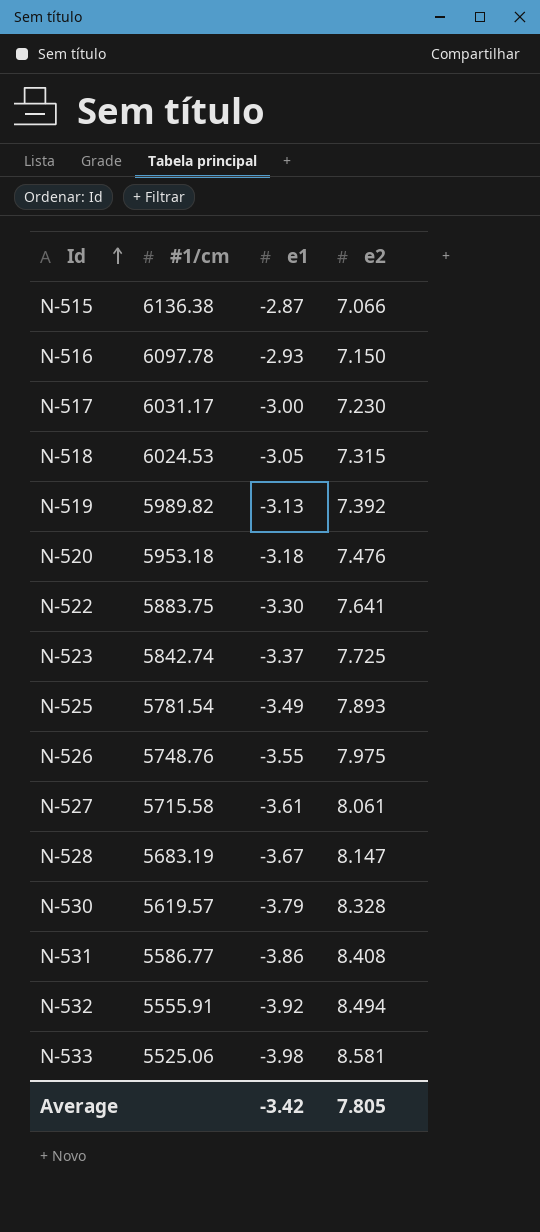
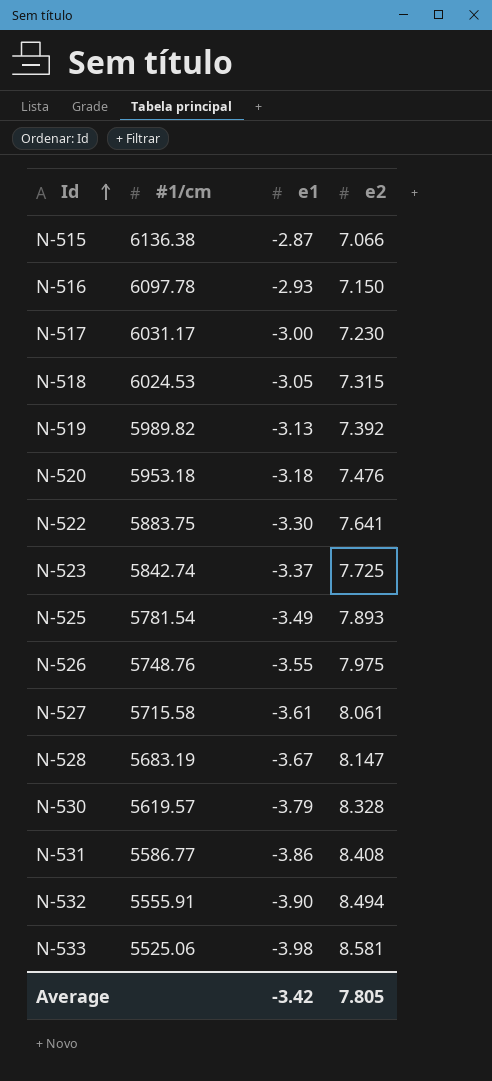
N-532 | e1: -3.92 -> -3.90

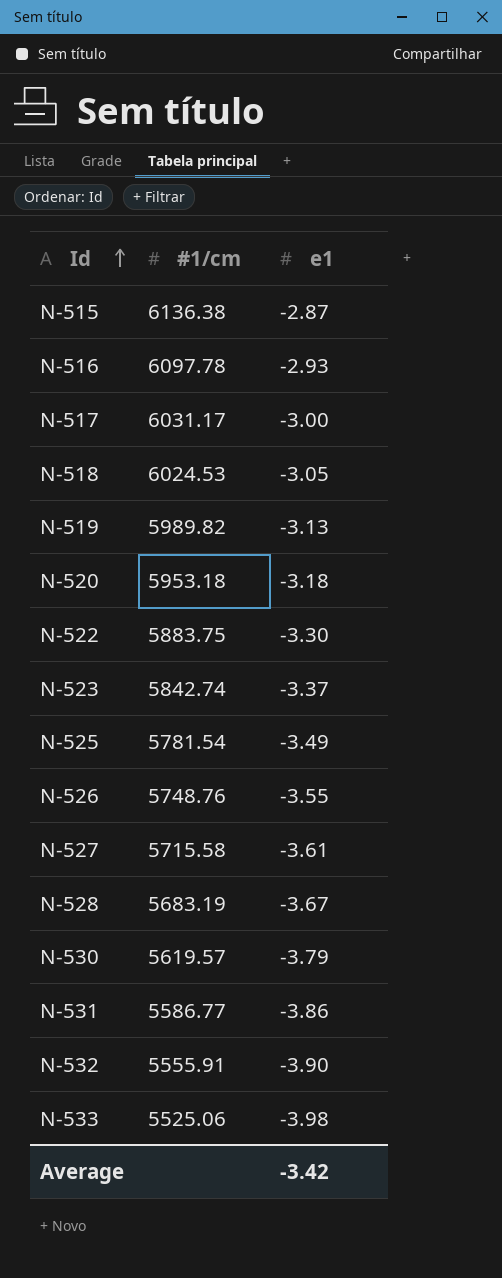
column e2 | position: 4 -> none

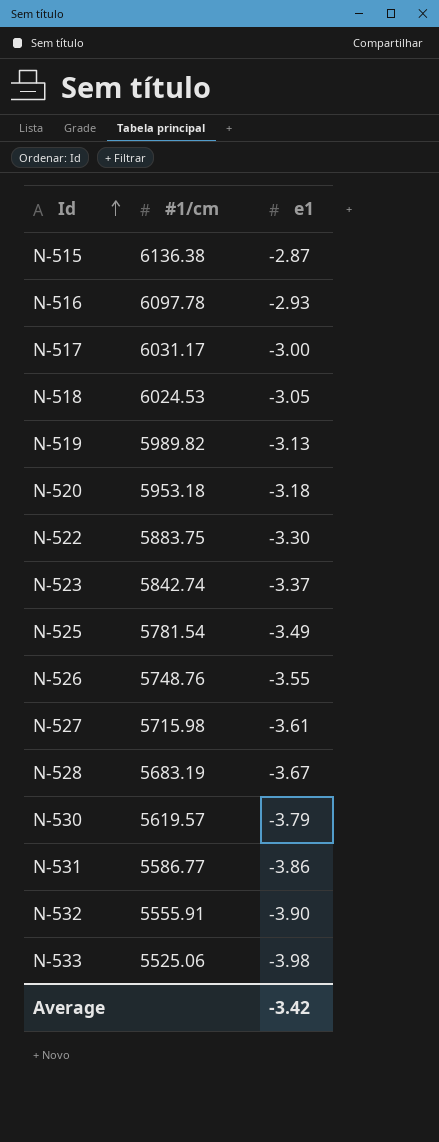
N-527 | #1/cm: 5715.58 -> 5715.98

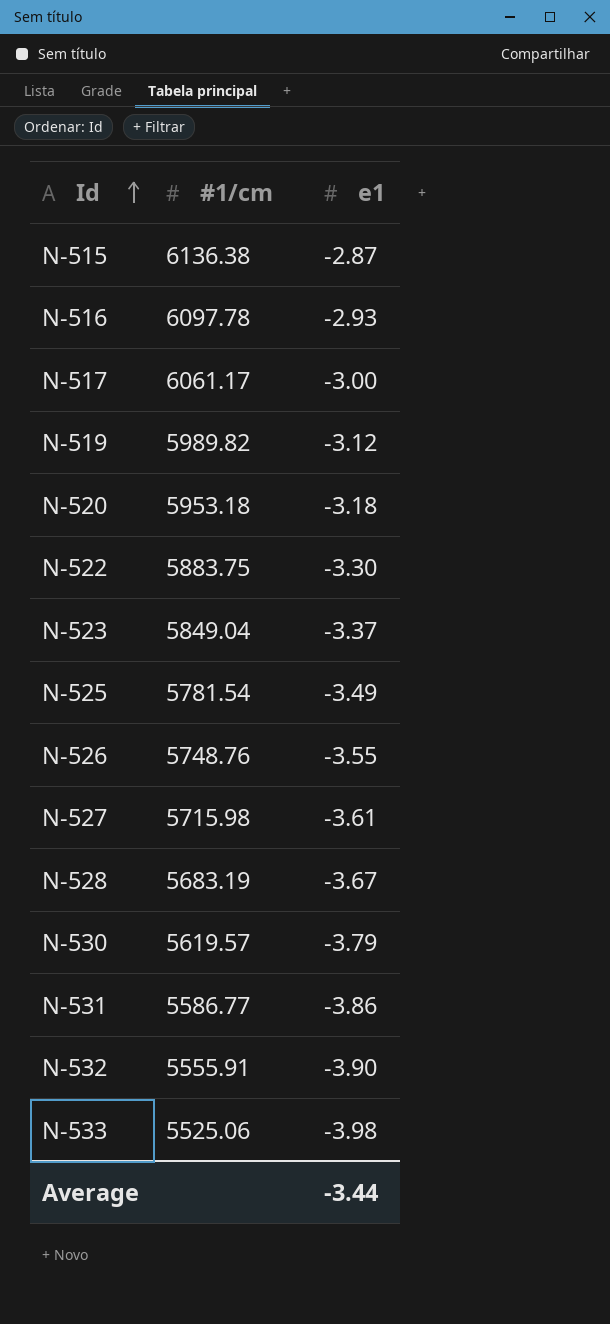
row N-518: 6024.53 | -3.05 -> none
N-517 | #1/cm: 6031.17 -> 6061.17
N-519 | e1: -3.13 -> -3.12
N-523 | #1/cm: 5842.74 -> 5849.04
Average | e1: -3.42 -> -3.44

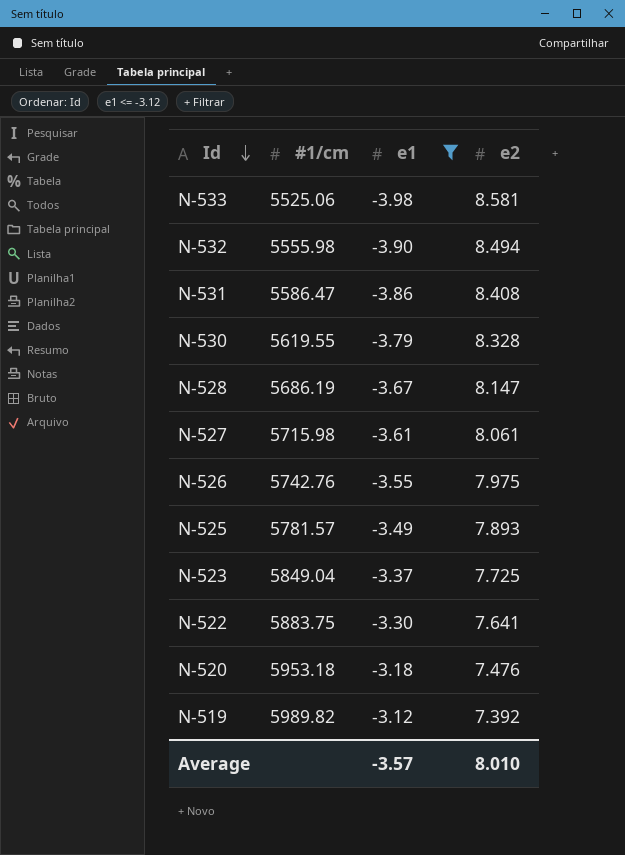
filter: none -> e1 <= -3.12
row order: Id ascending -> Id descending
column e2 | position: none -> 4
N-532 | #1/cm: 5555.91 -> 5555.98
N-531 | #1/cm: 5586.77 -> 5586.47
N-530 | #1/cm: 5619.57 -> 5619.55
N-528 | #1/cm: 5683.19 -> 5686.19
N-526 | #1/cm: 5748.76 -> 5742.76
N-525 | #1/cm: 5781.54 -> 5781.57
Average | e1: -3.44 -> -3.57

